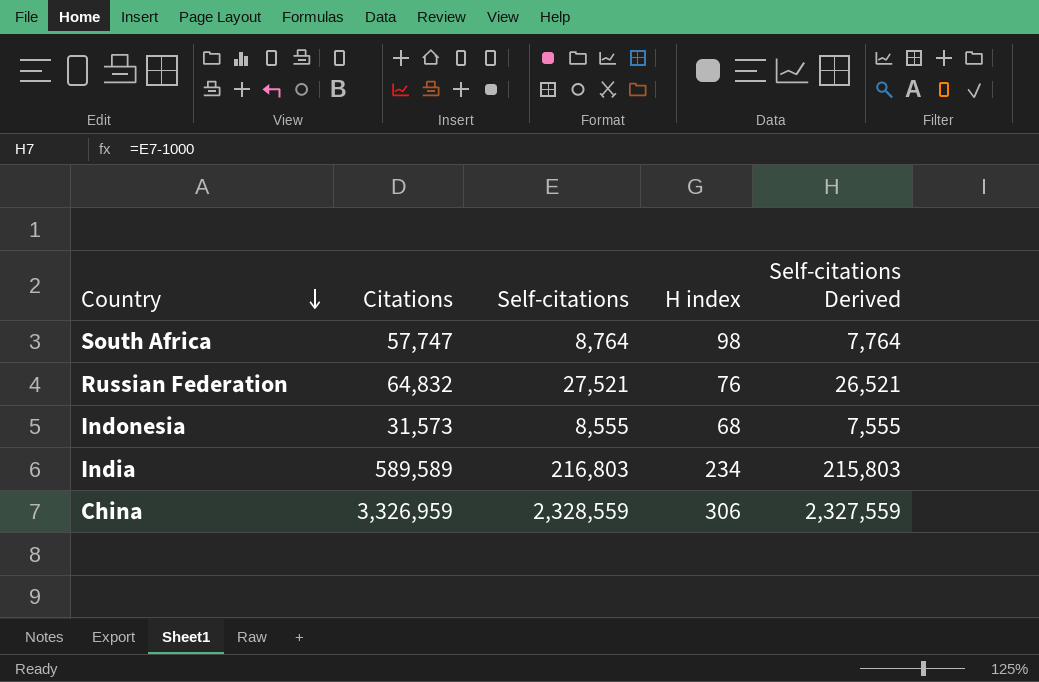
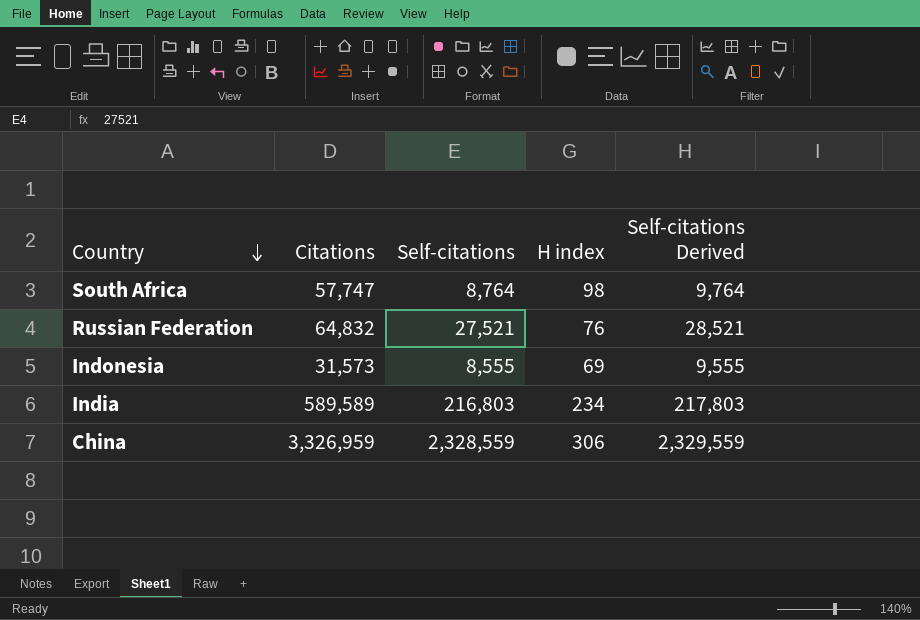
column Self-citations Derived | formula: [Self-citations] - 1000 -> [Self-citations] + 1000
Indonesia | H index: 68 -> 69

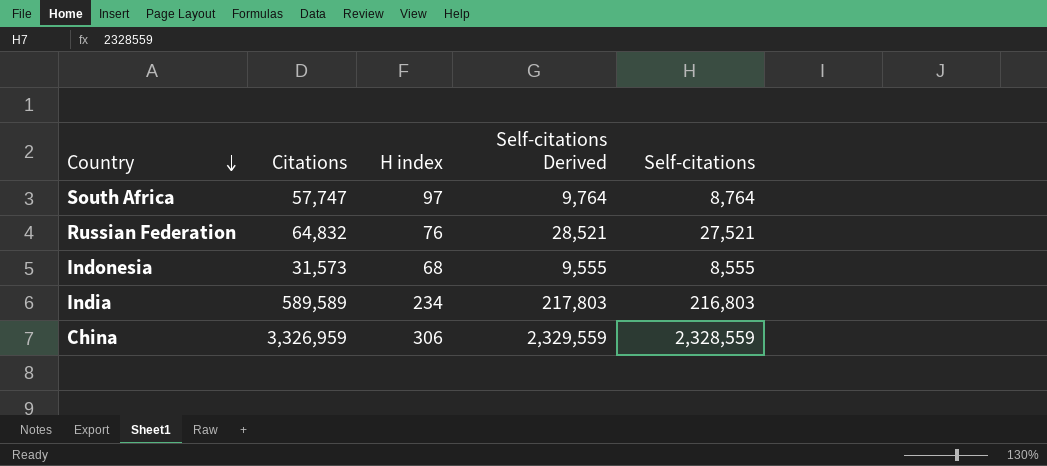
column Self-citations | position: 3 -> 5
South Africa | H index: 98 -> 97
Indonesia | H index: 69 -> 68

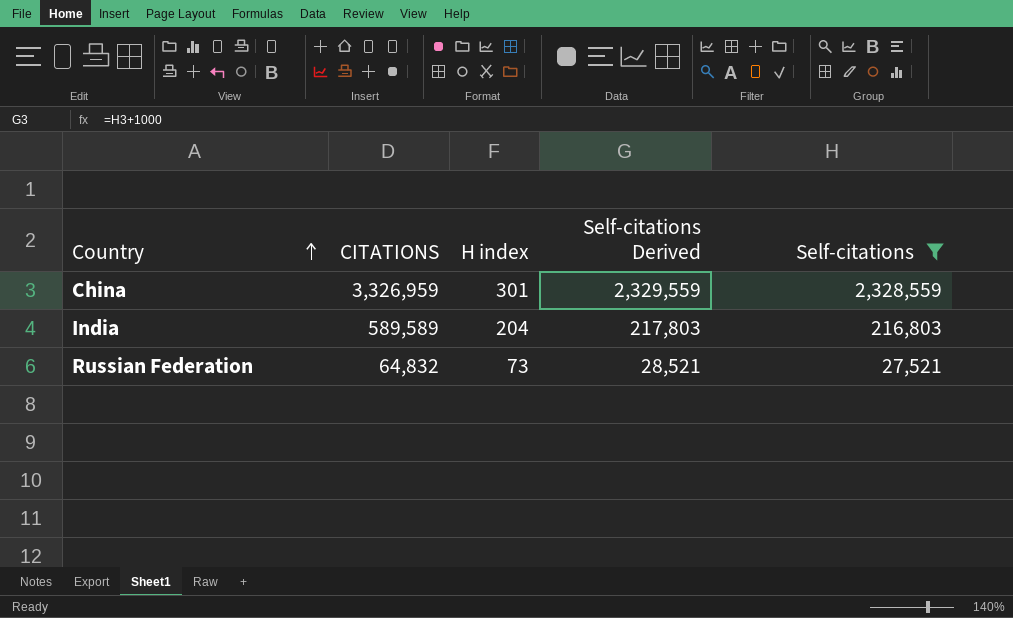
filter: none -> Self-citations >= 27,521
row order: Country descending -> Country ascending
column name: Citations -> CITATIONS
China | H index: 306 -> 301
India | H index: 234 -> 204
Russian Federation | H index: 76 -> 73

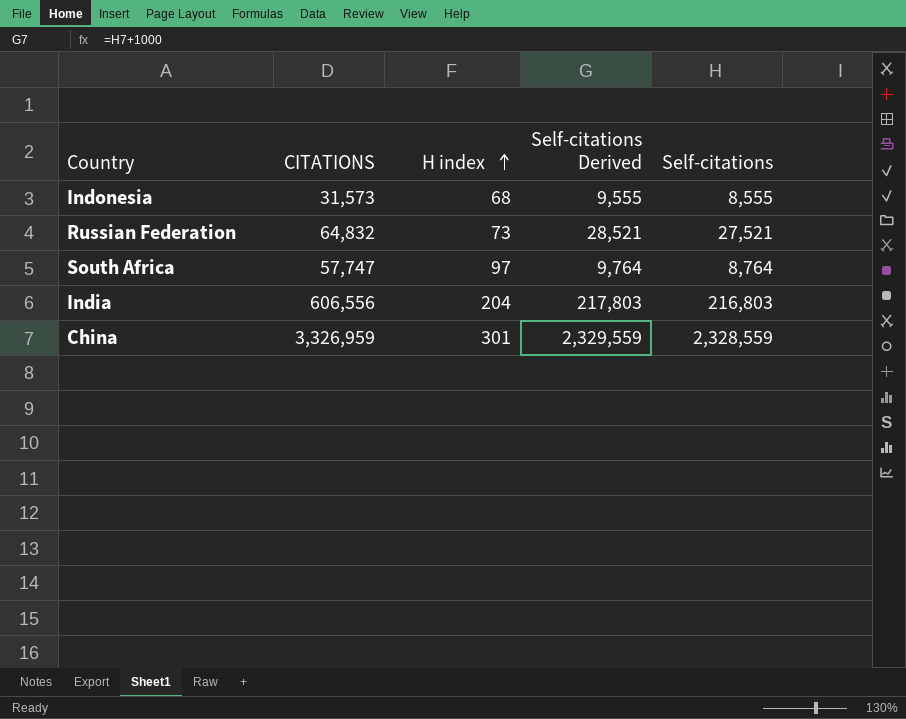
filter: Self-citations >= 27,521 -> none
row order: Country ascending -> H index ascending
India | CITATIONS: 589,589 -> 606,556

